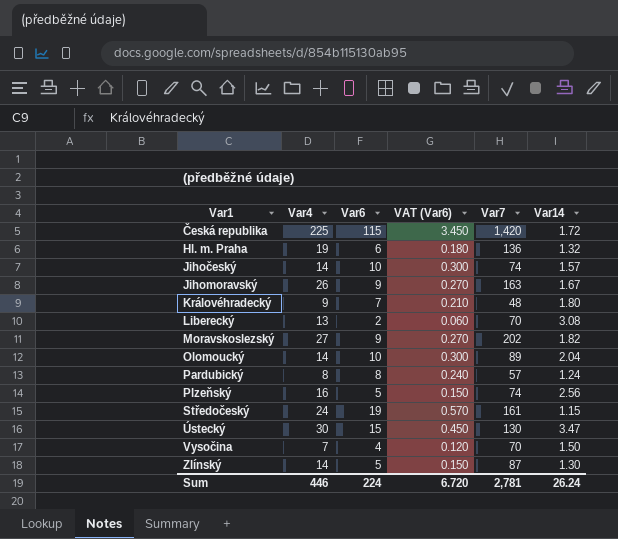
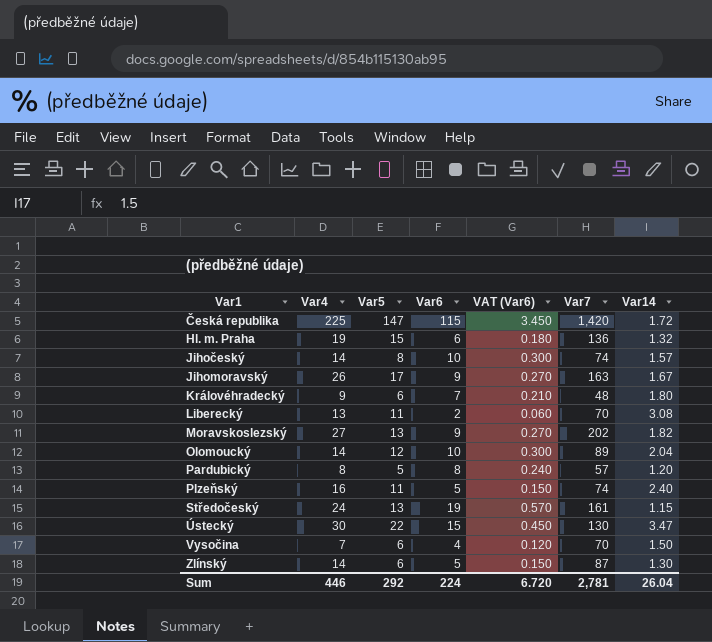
column Var5 | position: none -> 3
Pardubický | Var14: 1.24 -> 1.20
Plzeňský | Var14: 2.56 -> 2.40
Sum | Var14: 26.24 -> 26.04

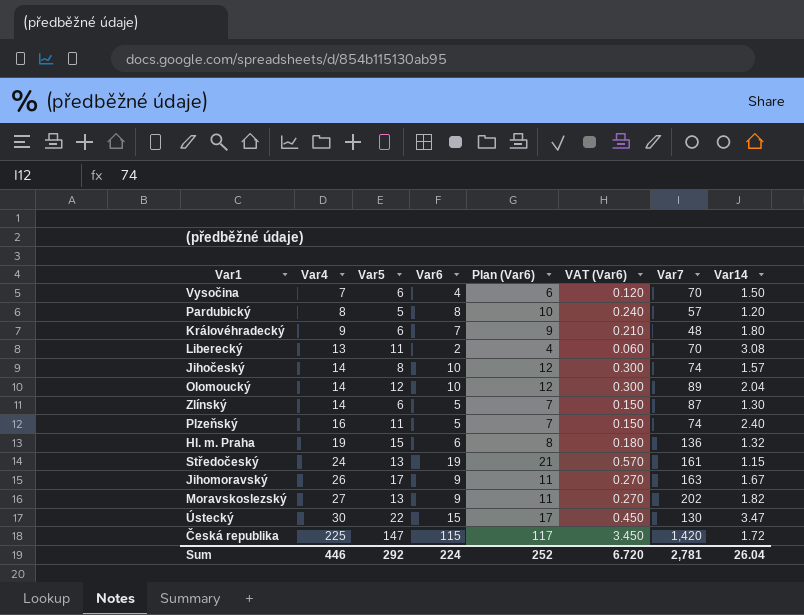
row order: Var1 ascending -> Var4 ascending
column Plan (Var6) | formula: none -> [Var6] + 2

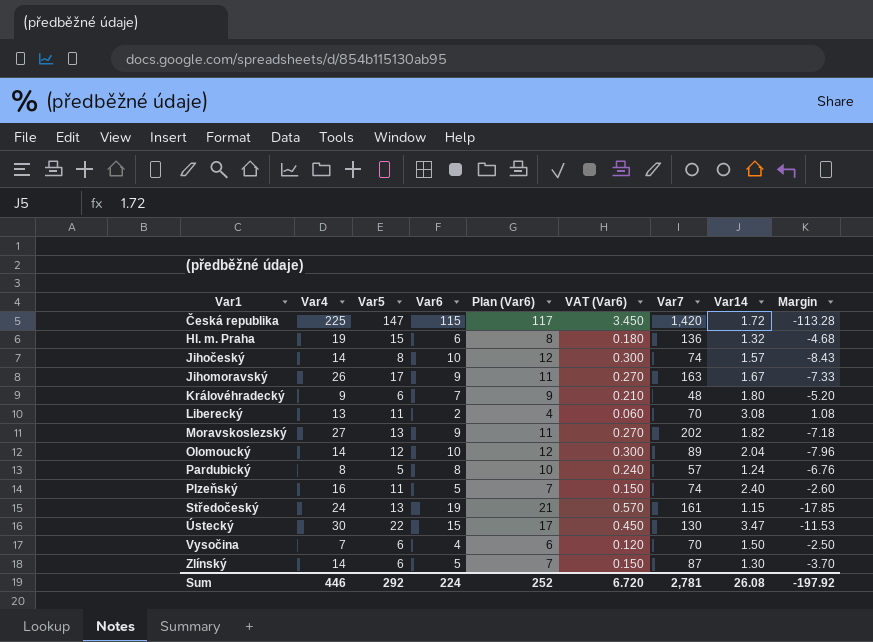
row order: Var4 ascending -> Var1 ascending
column Margin | formula: none -> [Var14] - [Var6]
Pardubický | Var14: 1.20 -> 1.24
Sum | Var14: 26.04 -> 26.08

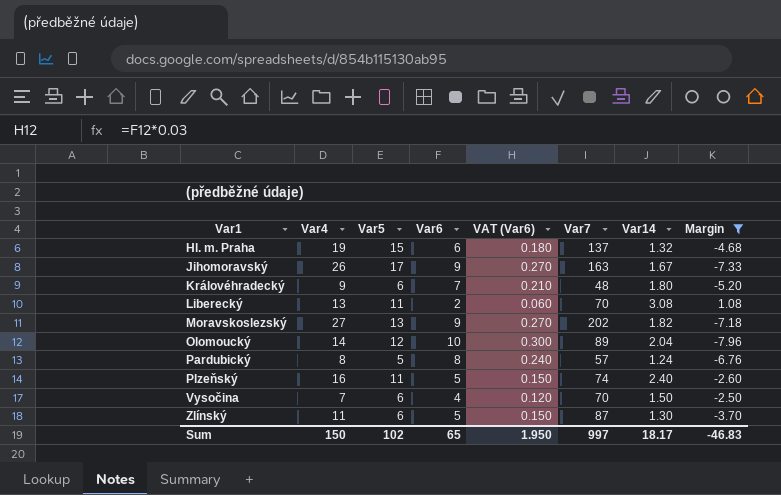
filter: none -> Margin >= -7.96
column Plan (Var6) | formula: [Var6] + 2 -> none
Hl. m. Praha | Var7: 136 -> 137
Zlínský | Var4: 14 -> 11
Sum | Var4: 446 -> 150
Sum | Var5: 292 -> 102
Sum | Var6: 224 -> 65
Sum | VAT (Var6): 6.720 -> 1.950
Sum | Var7: 2,781 -> 997
Sum | Var14: 26.08 -> 18.17
Sum | Margin: -197.92 -> -46.83

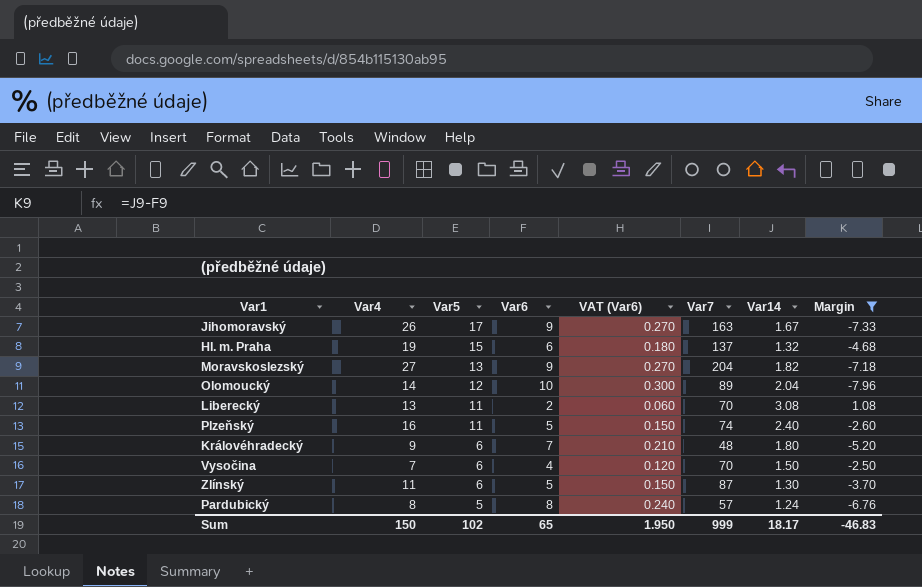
row order: Var1 ascending -> Var5 descending
Moravskoslezský | Var7: 202 -> 204
Sum | Var7: 997 -> 999

